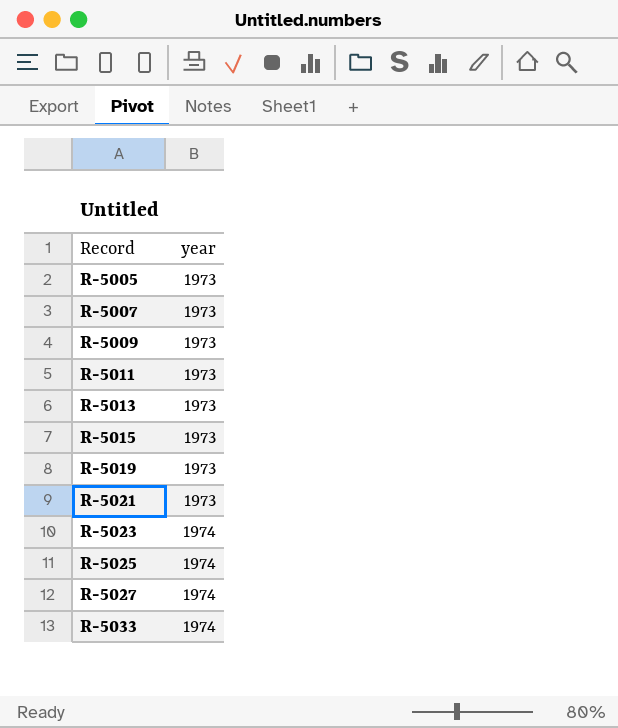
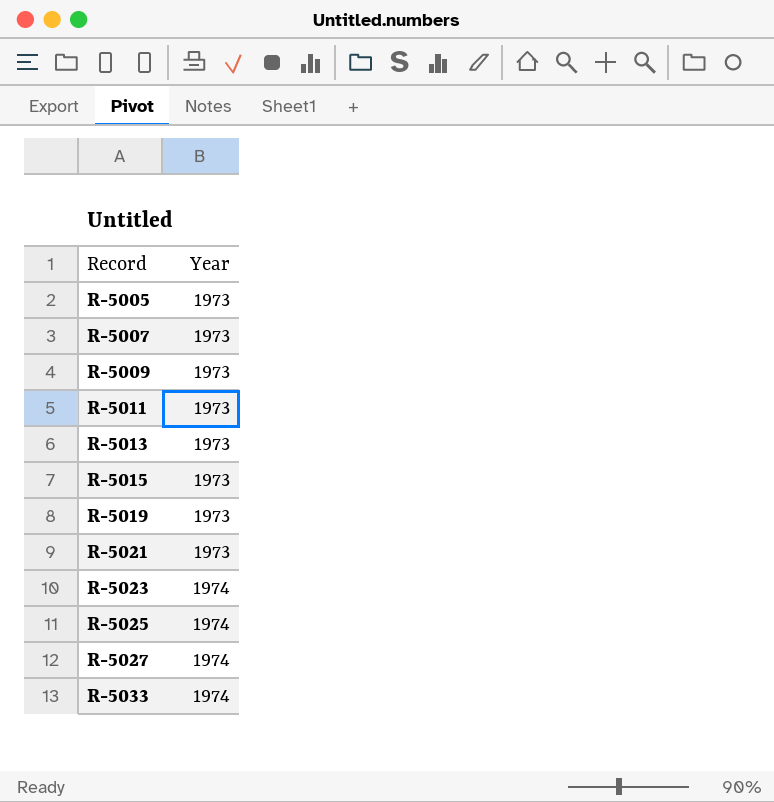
column name: year -> Year

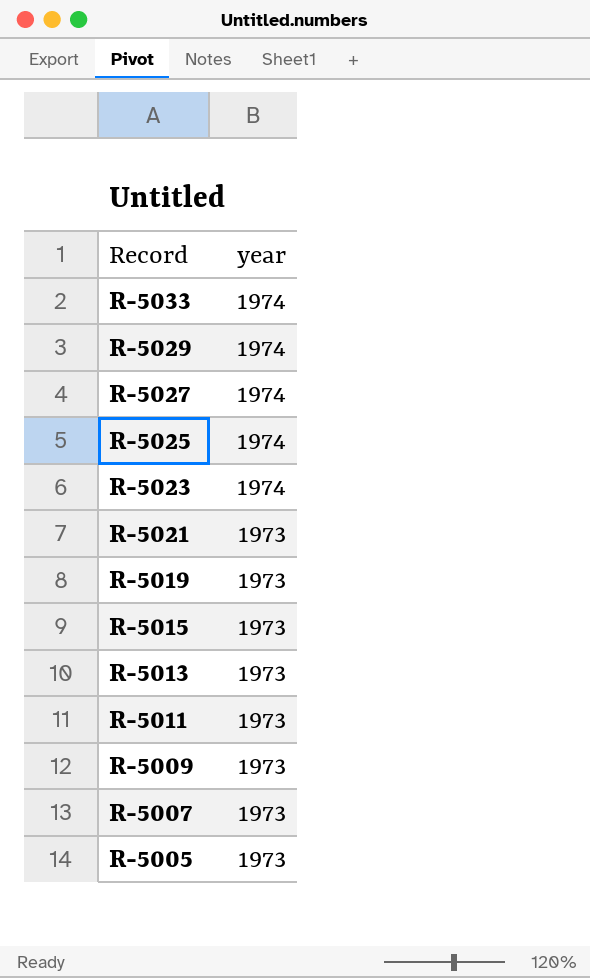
row order: Record ascending -> Record descending
column name: Year -> year
row R-5029: none -> 1974

